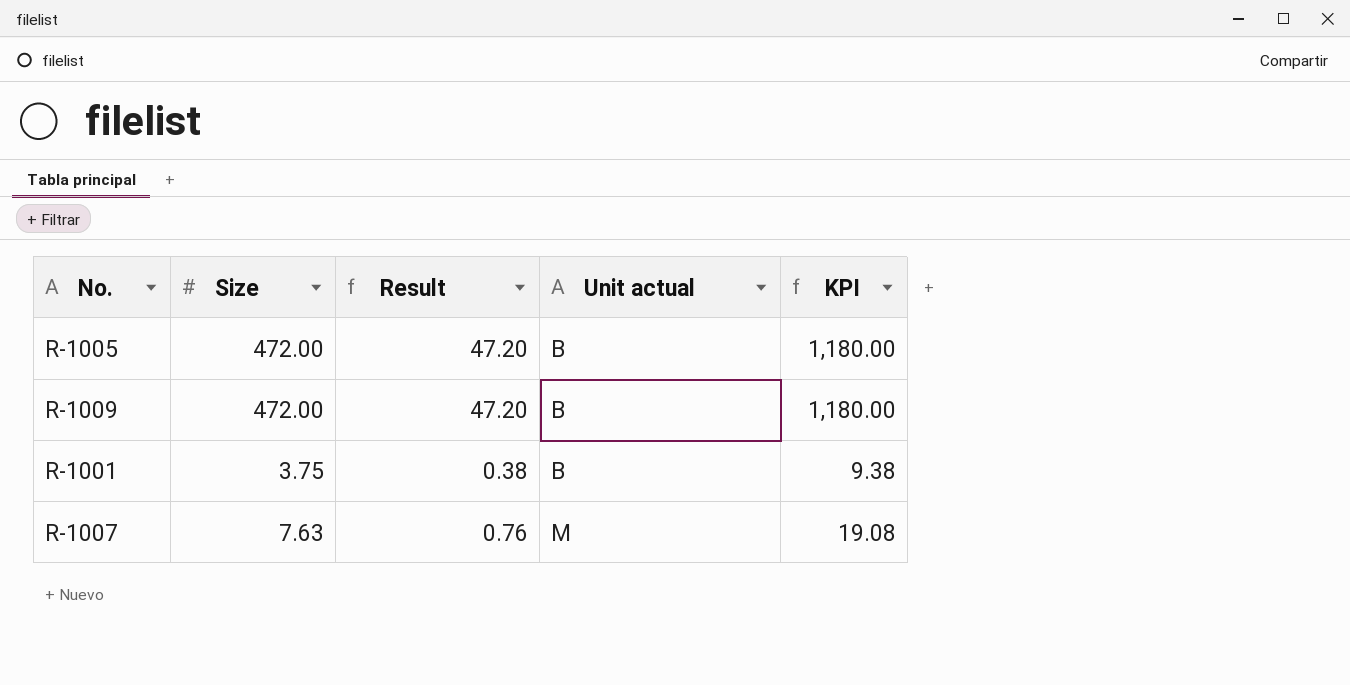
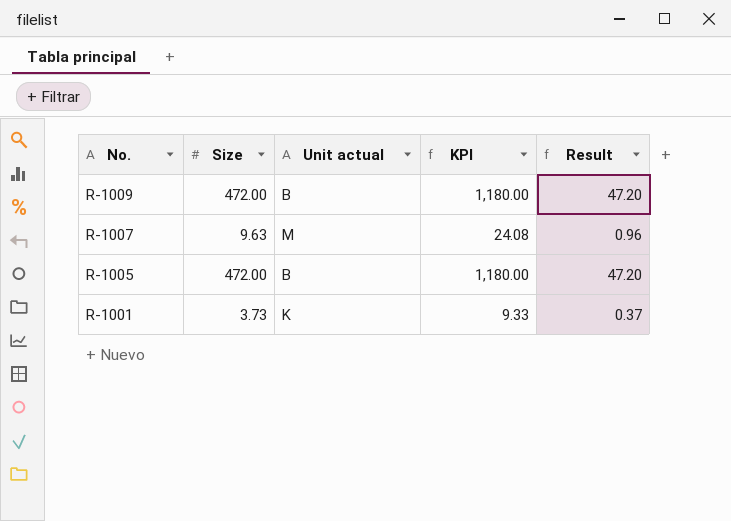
row order: Unit actual ascending -> No. descending
column Result | position: 3 -> 5
R-1007 | Size: 7.63 -> 9.63
R-1007 | KPI: 19.08 -> 24.08
R-1007 | Result: 0.76 -> 0.96
R-1001 | Size: 3.75 -> 3.73
R-1001 | Unit actual: B -> K
R-1001 | KPI: 9.38 -> 9.33
R-1001 | Result: 0.38 -> 0.37

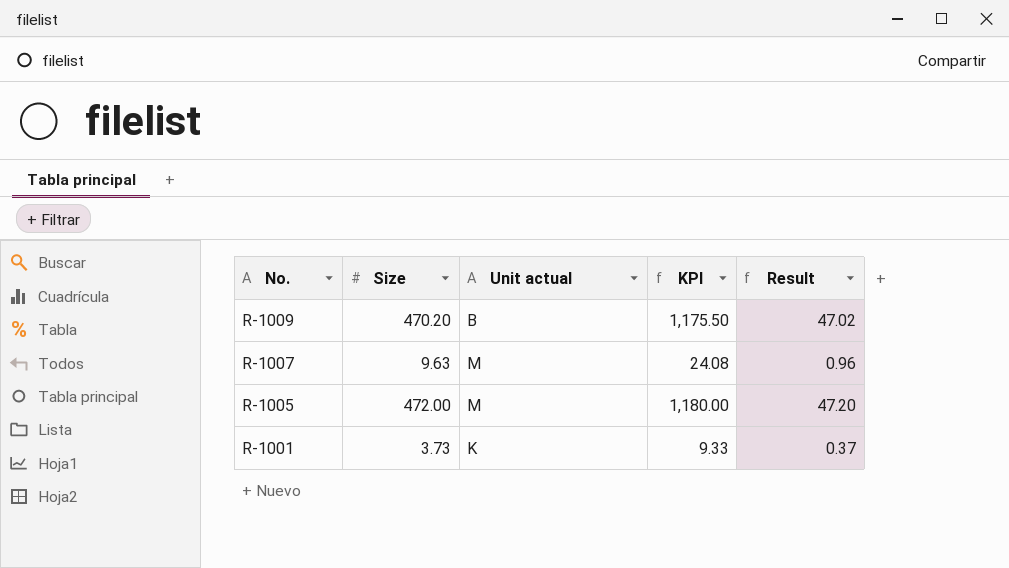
R-1009 | Size: 472.00 -> 470.20
R-1009 | KPI: 1,180.00 -> 1,175.50
R-1009 | Result: 47.20 -> 47.02
R-1005 | Unit actual: B -> M

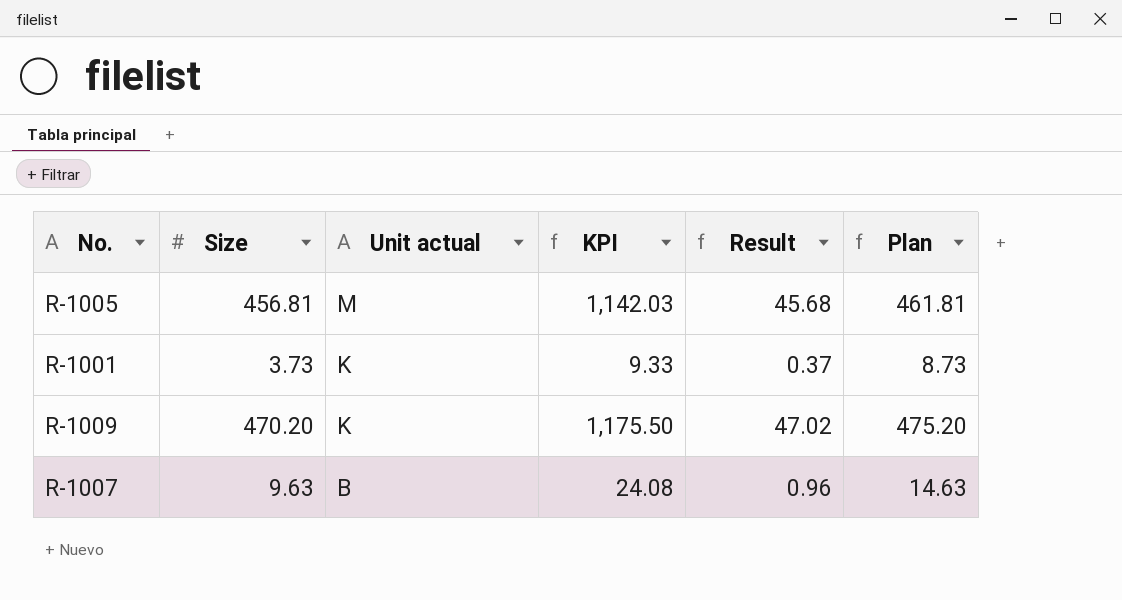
row order: No. descending -> Unit actual descending
column Plan | formula: none -> [Size] + 5
R-1005 | Size: 472.00 -> 456.81
R-1005 | KPI: 1,180.00 -> 1,142.03
R-1005 | Result: 47.20 -> 45.68
R-1009 | Unit actual: B -> K
R-1007 | Unit actual: M -> B

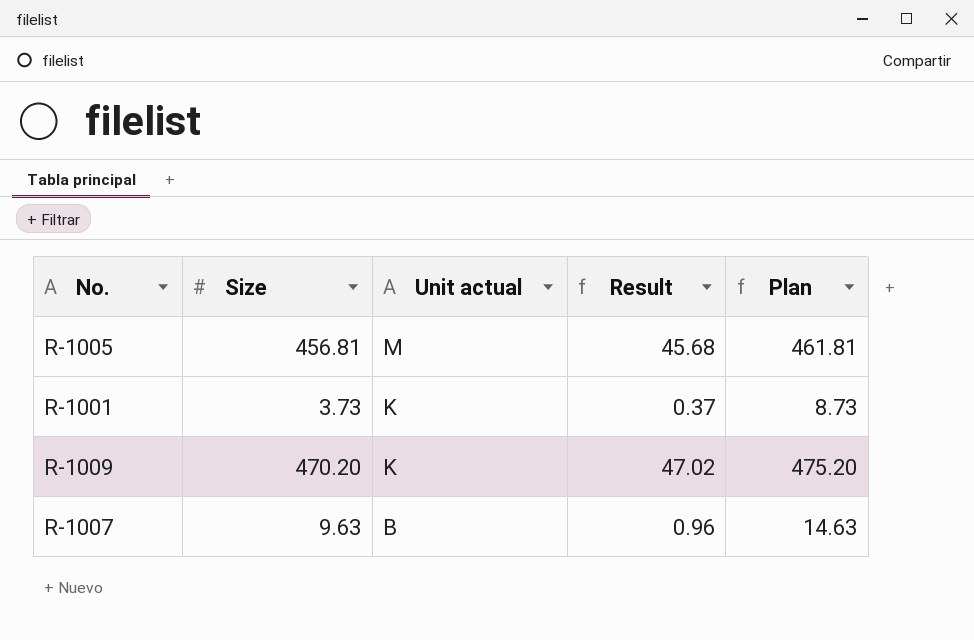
column KPI | formula: [Size] * 2.5 -> none

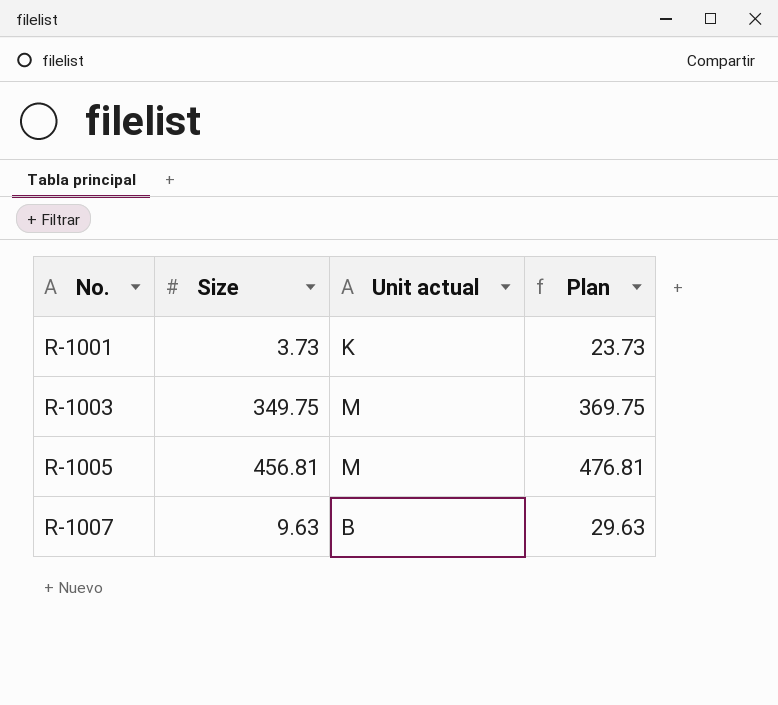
row order: Unit actual descending -> No. ascending
column Result | formula: [Size] * 0.1 -> none
column Plan | formula: [Size] + 5 -> [Size] + 20
row R-1009: 470.20 | K | 47.02 | 475.20 -> none
row R-1003: none -> 349.75 | M | 369.75

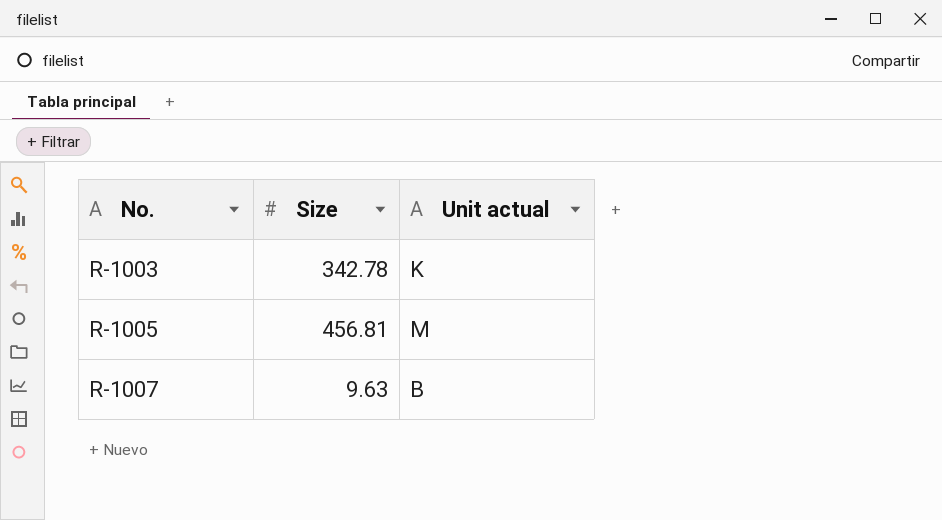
column Plan | formula: [Size] + 20 -> none
row R-1001: 3.73 | K | 23.73 -> none
R-1003 | Size: 349.75 -> 342.78
R-1003 | Unit actual: M -> K

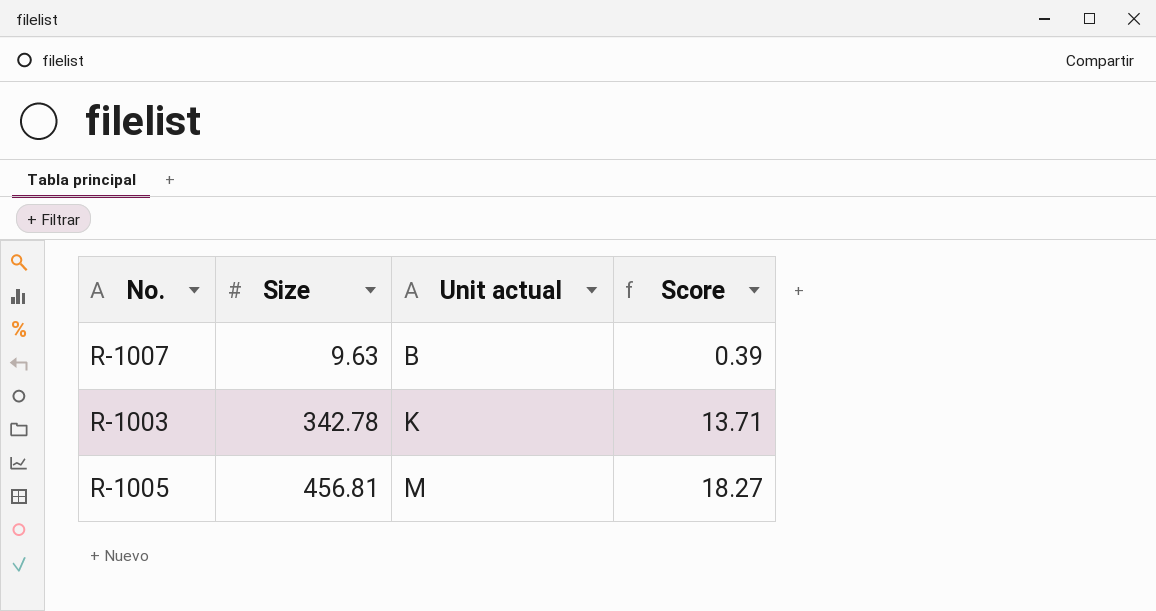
row order: No. ascending -> Size ascending
column Score | formula: none -> [Size] * 0.04

